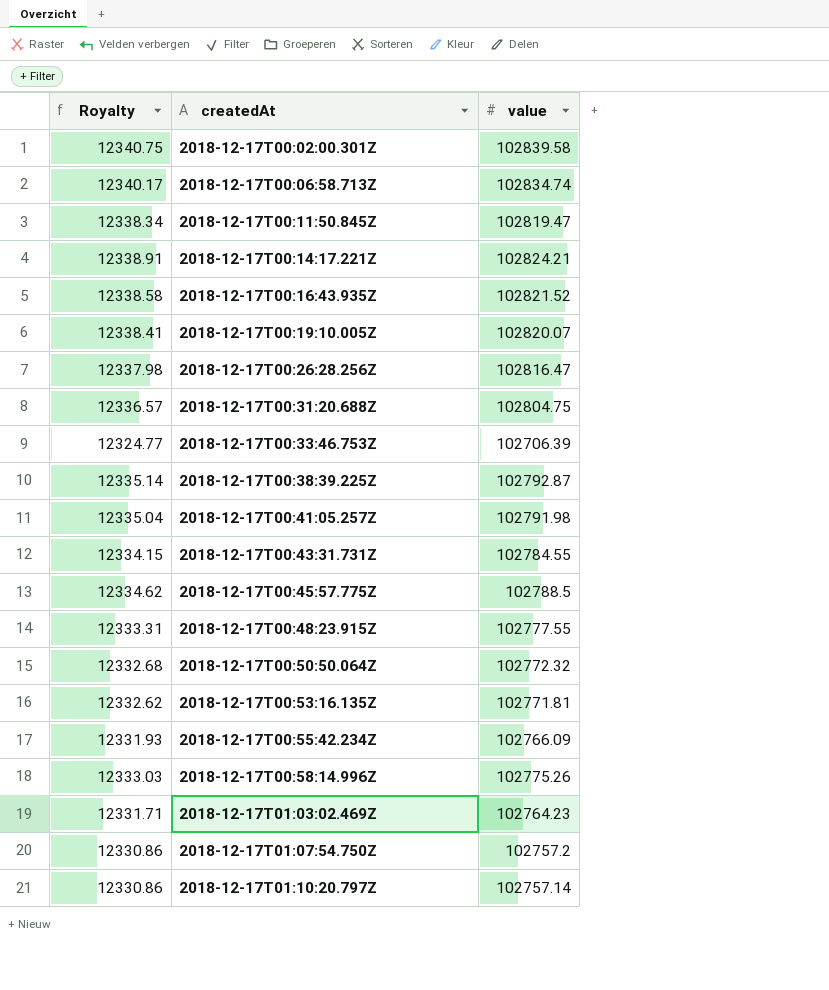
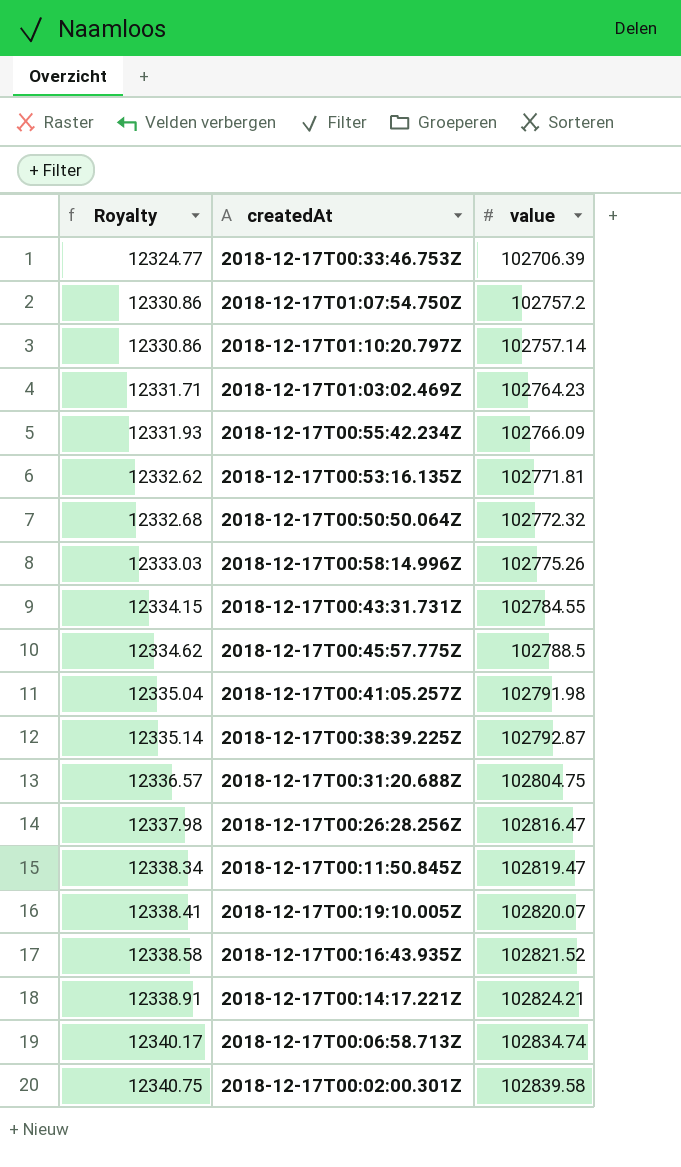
row order: createdAt ascending -> Royalty ascending
row 2018-12-17T00:48:23.915Z: 12333.31 | 102777.55 -> none

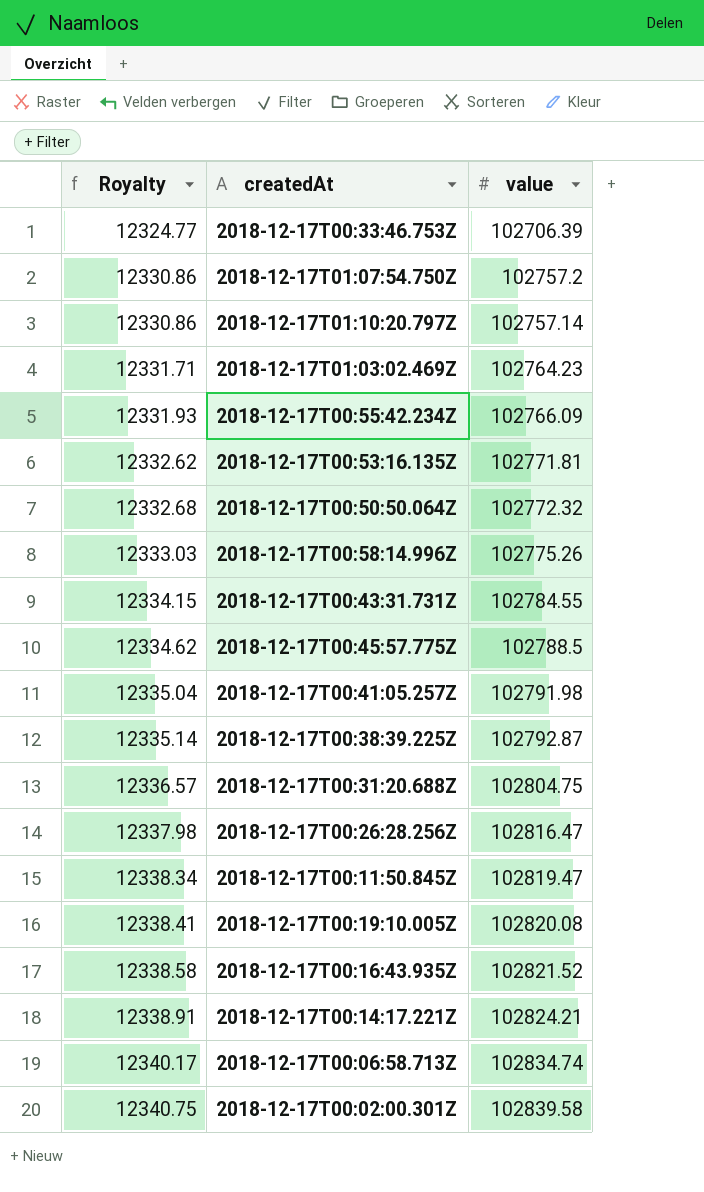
2018-12-17T00:19:10.005Z | value: 102820.07 -> 102820.08

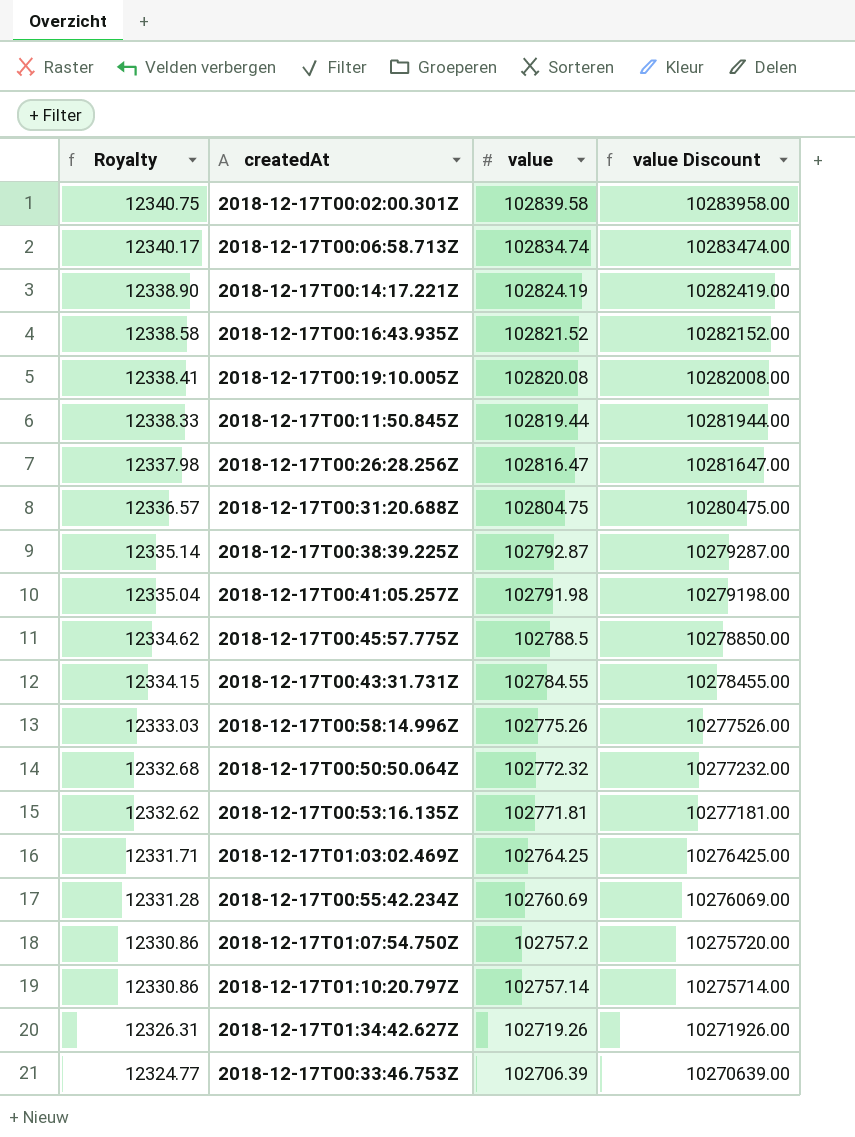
row order: Royalty ascending -> Royalty descending
column value Discount | formula: none -> [value] * 100
2018-12-17T00:14:17.221Z | Royalty: 12338.91 -> 12338.90
2018-12-17T00:14:17.221Z | value: 102824.21 -> 102824.19
2018-12-17T00:11:50.845Z | Royalty: 12338.34 -> 12338.33
2018-12-17T00:11:50.845Z | value: 102819.47 -> 102819.44
2018-12-17T01:03:02.469Z | value: 102764.23 -> 102764.25
2018-12-17T00:55:42.234Z | Royalty: 12331.93 -> 12331.28
2018-12-17T00:55:42.234Z | value: 102766.09 -> 102760.69
row 2018-12-17T01:34:42.627Z: none -> 12326.31 | 102719.26 | 10271926.00

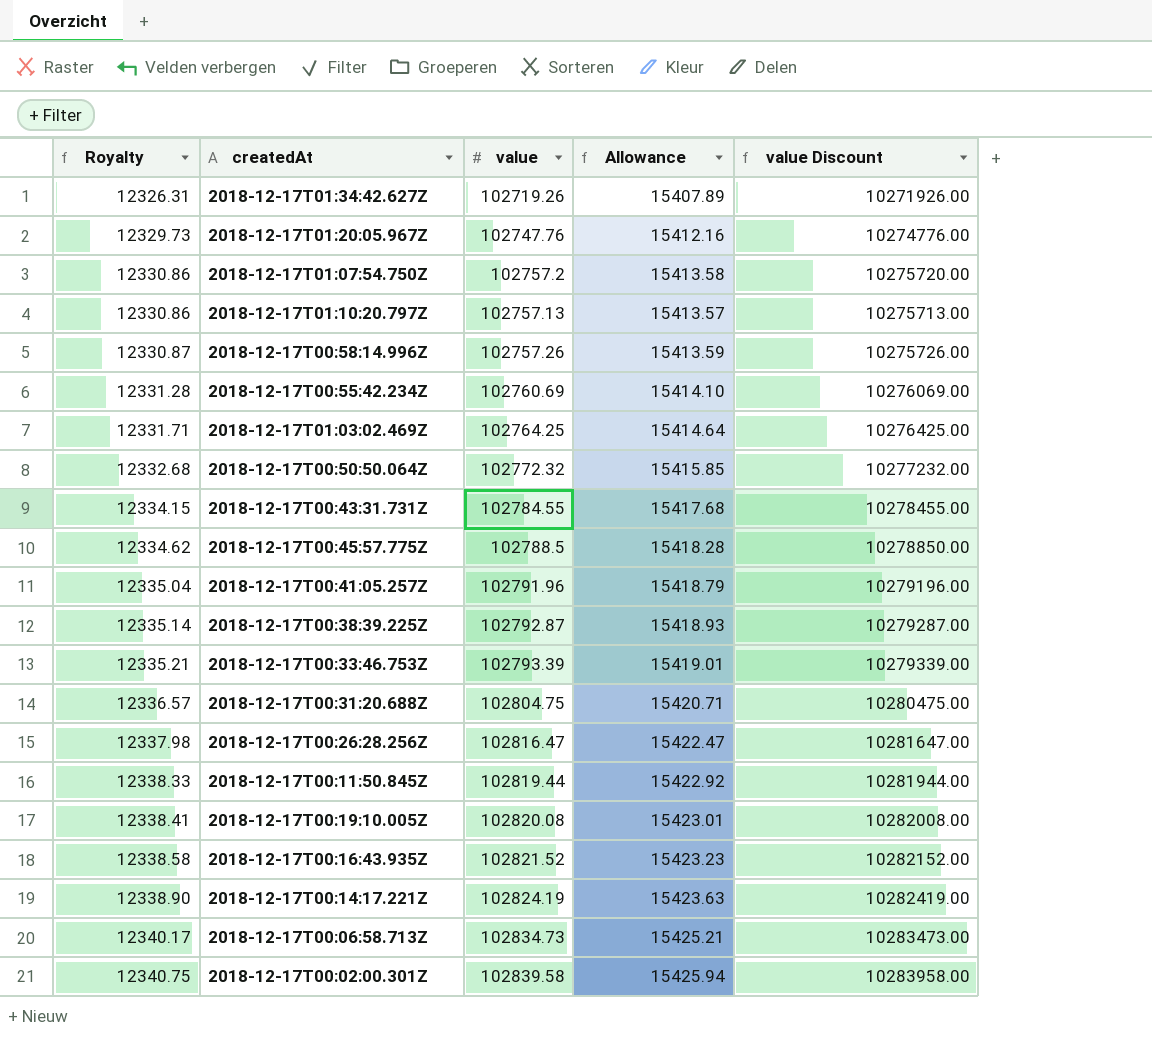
row order: Royalty descending -> Royalty ascending
column Allowance | formula: none -> [value] * 0.15
row 2018-12-17T00:53:16.135Z: 12332.62 | 102771.81 | 10277181.00 -> none
row 2018-12-17T01:20:05.967Z: none -> 12329.73 | 102747.76 | 15412.16 | 10274776.00
2018-12-17T01:10:20.797Z | value: 102757.14 -> 102757.13
2018-12-17T01:10:20.797Z | value Discount: 10275714.00 -> 10275713.00
2018-12-17T00:58:14.996Z | Royalty: 12333.03 -> 12330.87
2018-12-17T00:58:14.996Z | value: 102775.26 -> 102757.26
2018-12-17T00:58:14.996Z | value Discount: 10277526.00 -> 10275726.00
2018-12-17T00:41:05.257Z | value: 102791.98 -> 102791.96
2018-12-17T00:41:05.257Z | value Discount: 10279198.00 -> 10279196.00
2018-12-17T00:33:46.753Z | Royalty: 12324.77 -> 12335.21
2018-12-17T00:33:46.753Z | value: 102706.39 -> 102793.39
2018-12-17T00:33:46.753Z | value Discount: 10270639.00 -> 10279339.00
2018-12-17T00:06:58.713Z | value: 102834.74 -> 102834.73
2018-12-17T00:06:58.713Z | value Discount: 10283474.00 -> 10283473.00

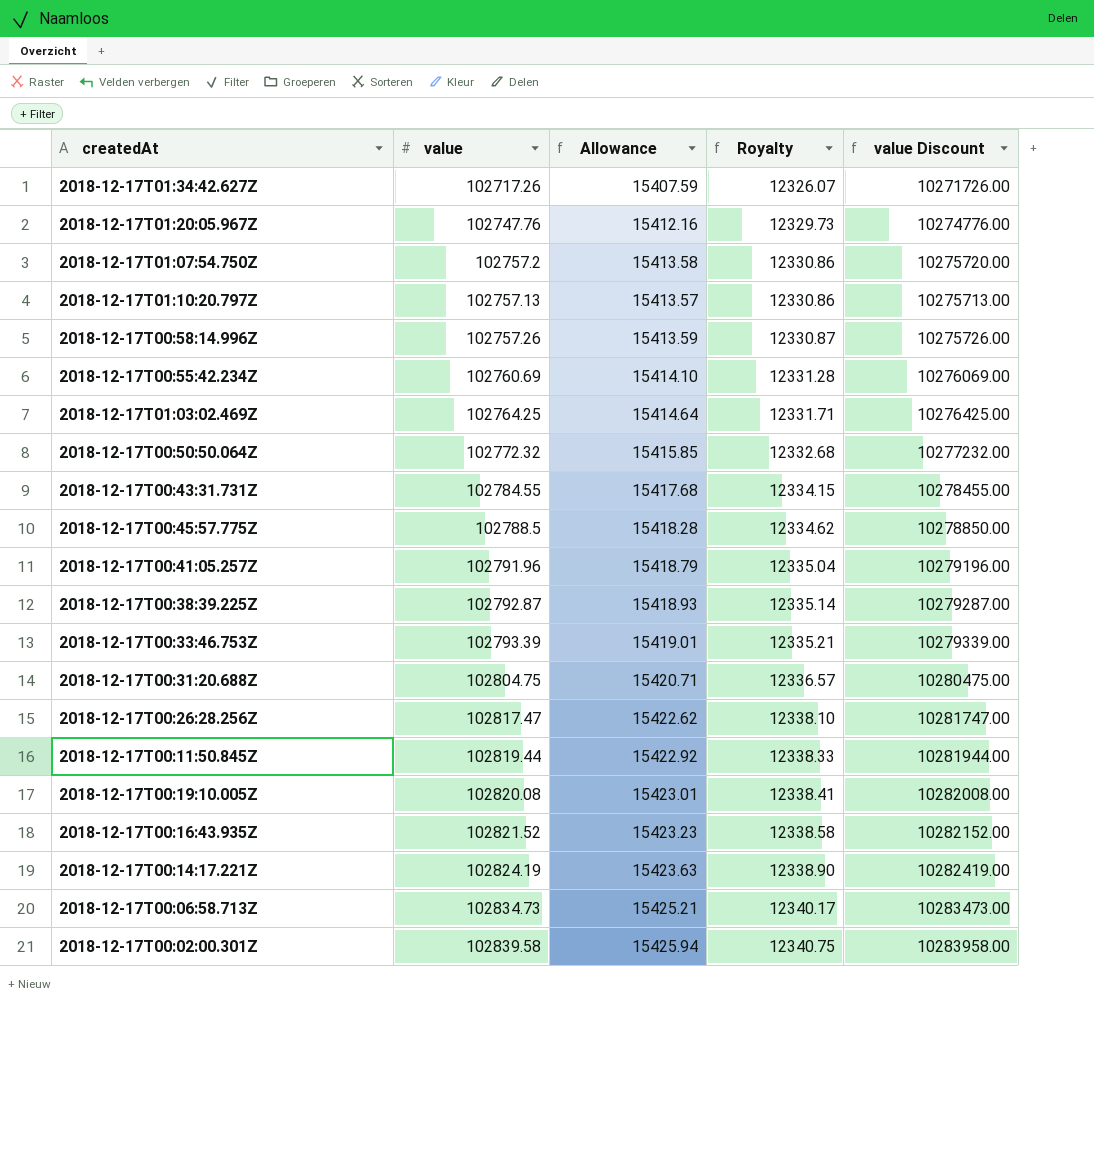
column Royalty | position: 1 -> 4
2018-12-17T01:34:42.627Z | value: 102719.26 -> 102717.26
2018-12-17T01:34:42.627Z | Allowance: 15407.89 -> 15407.59
2018-12-17T01:34:42.627Z | Royalty: 12326.31 -> 12326.07
2018-12-17T01:34:42.627Z | value Discount: 10271926.00 -> 10271726.00
2018-12-17T00:26:28.256Z | value: 102816.47 -> 102817.47
2018-12-17T00:26:28.256Z | Allowance: 15422.47 -> 15422.62
2018-12-17T00:26:28.256Z | Royalty: 12337.98 -> 12338.10
2018-12-17T00:26:28.256Z | value Discount: 10281647.00 -> 10281747.00

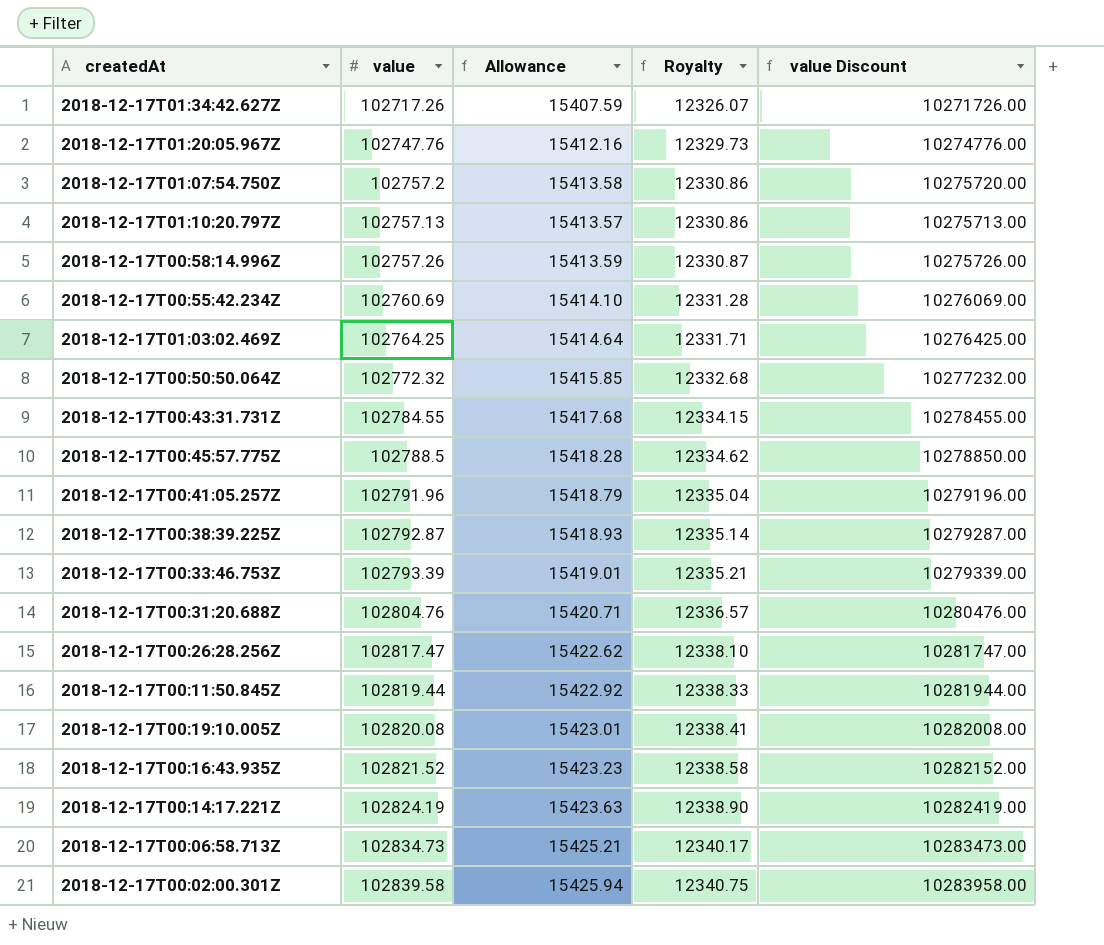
2018-12-17T00:31:20.688Z | value: 102804.75 -> 102804.76
2018-12-17T00:31:20.688Z | value Discount: 10280475.00 -> 10280476.00

